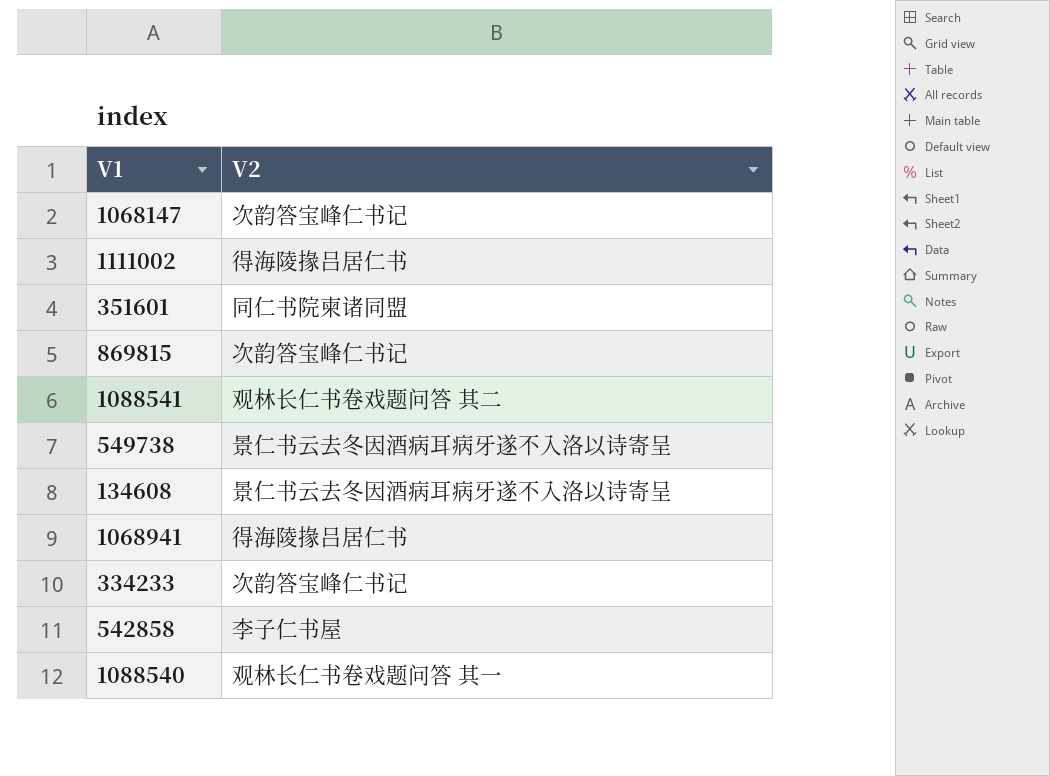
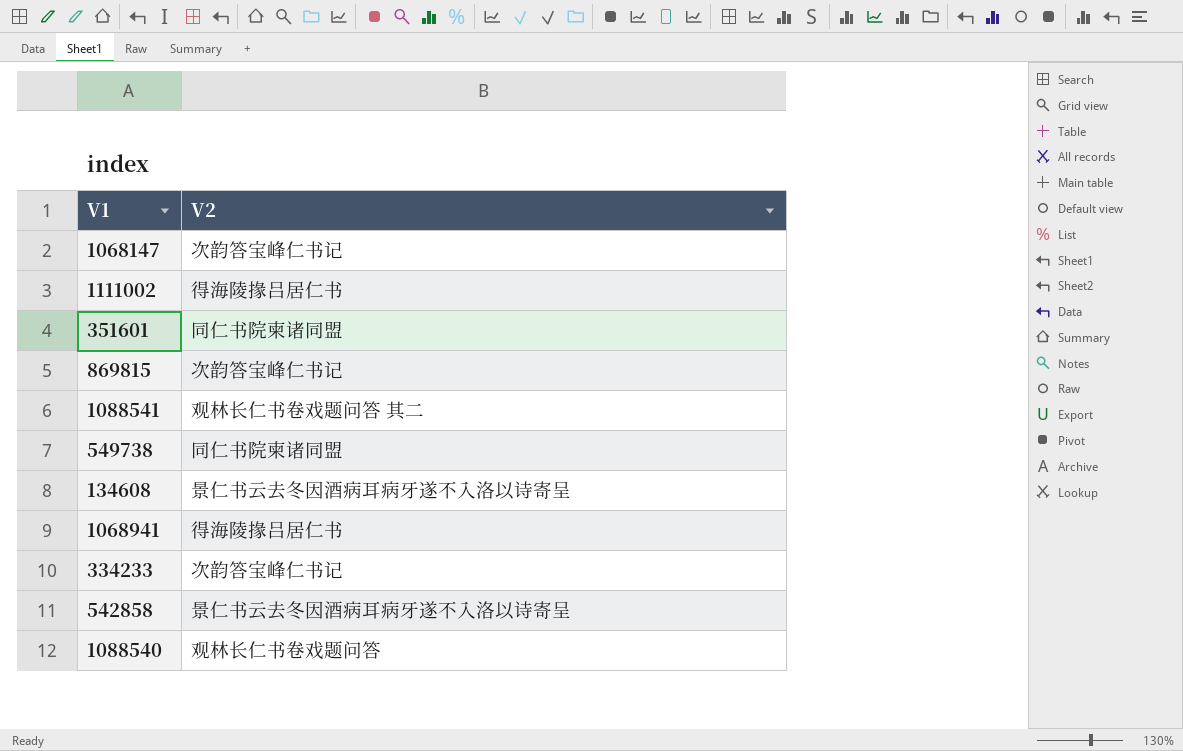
549738 | V2: 景仁书云去冬因酒病耳病牙遂不入洛以诗寄呈 -> 同仁书院柬诸同盟
542858 | V2: 李子仁书屋 -> 景仁书云去冬因酒病耳病牙遂不入洛以诗寄呈
1088540 | V2: 观林长仁书卷戏题问答 其一 -> 观林长仁书卷戏题问答

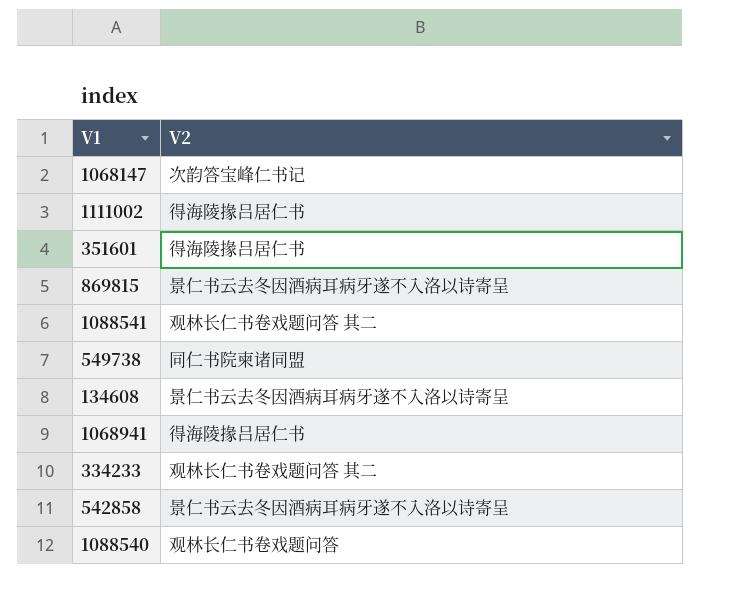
351601 | V2: 同仁书院柬诸同盟 -> 得海陵掾吕居仁书
869815 | V2: 次韵答宝峰仁书记 -> 景仁书云去冬因酒病耳病牙遂不入洛以诗寄呈
334233 | V2: 次韵答宝峰仁书记 -> 观林长仁书卷戏题问答 其二

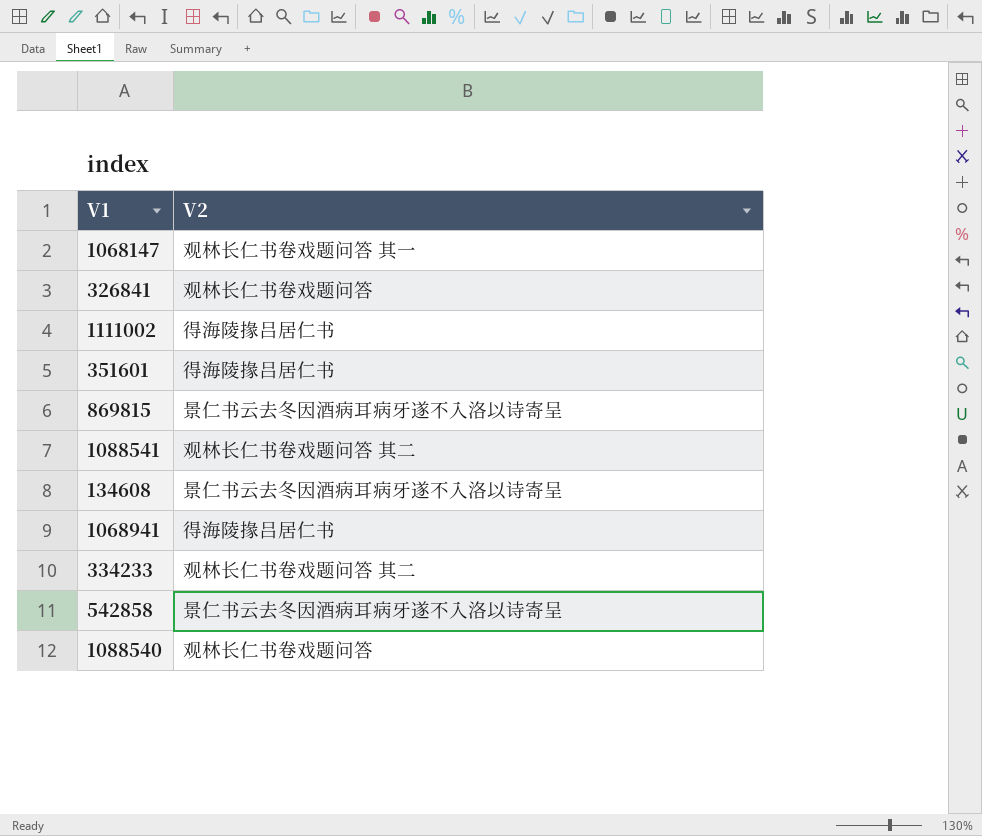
row 549738: 同仁书院柬诸同盟 -> none
1068147 | V2: 次韵答宝峰仁书记 -> 观林长仁书卷戏题问答 其一
row 326841: none -> 观林长仁书卷戏题问答

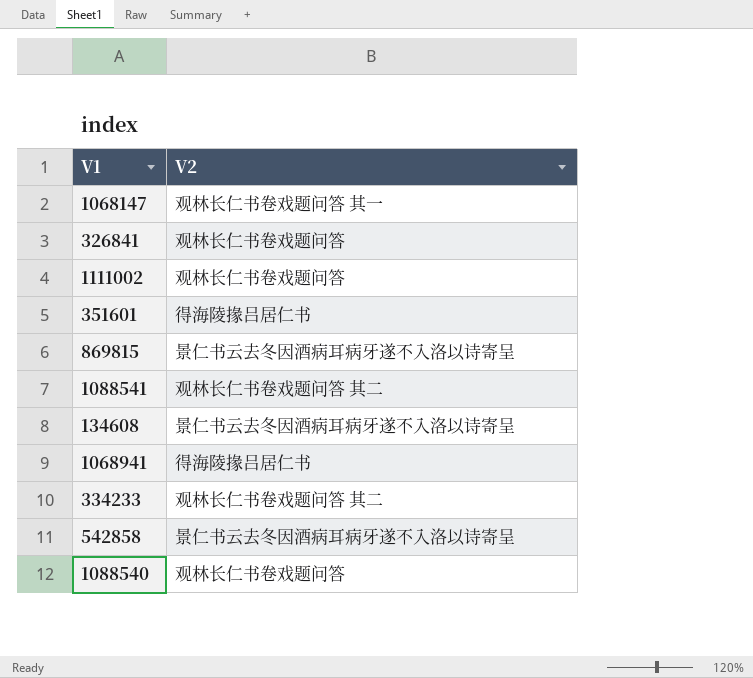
1111002 | V2: 得海陵掾吕居仁书 -> 观林长仁书卷戏题问答

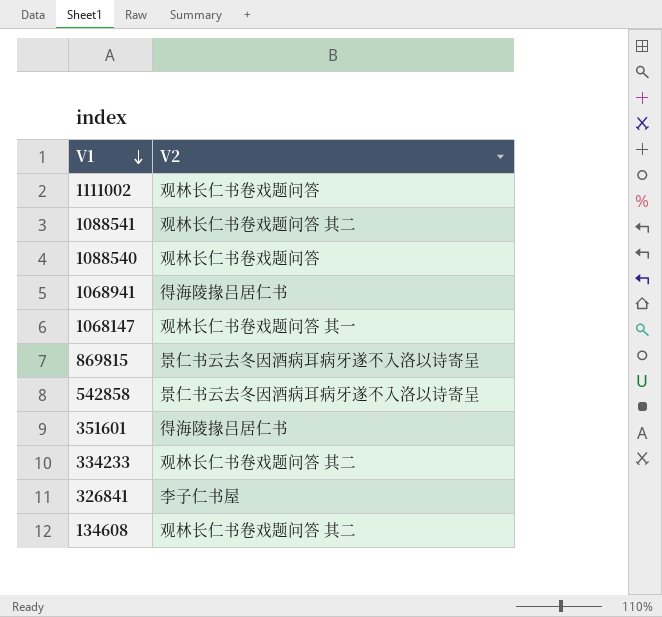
row order: none -> V1 descending
326841 | V2: 观林长仁书卷戏题问答 -> 李子仁书屋
134608 | V2: 景仁书云去冬因酒病耳病牙遂不入洛以诗寄呈 -> 观林长仁书卷戏题问答 其二

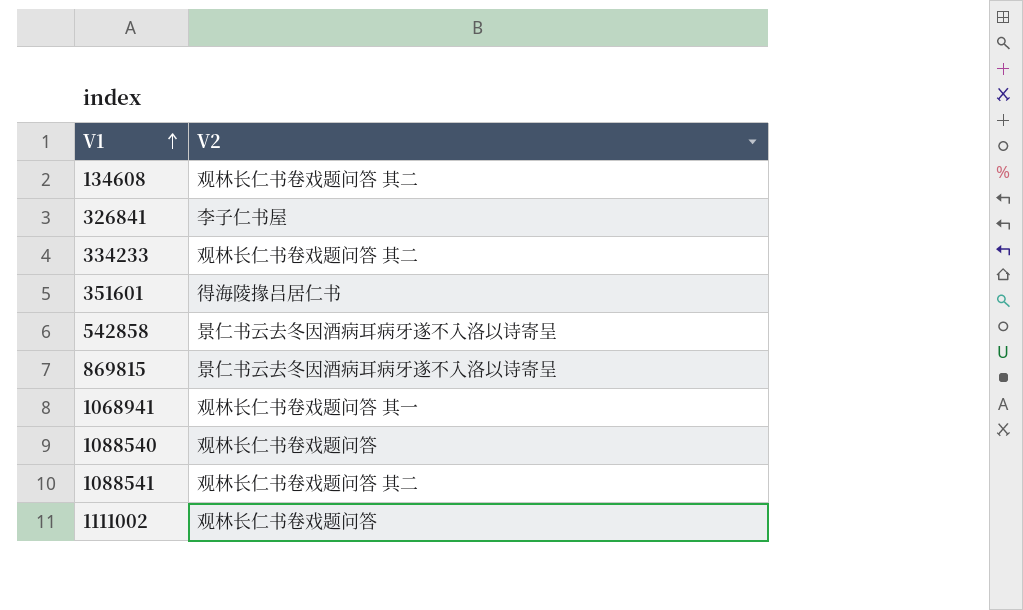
row order: V1 descending -> V1 ascending
row 1068147: 观林长仁书卷戏题问答 其一 -> none
1068941 | V2: 得海陵掾吕居仁书 -> 观林长仁书卷戏题问答 其一

